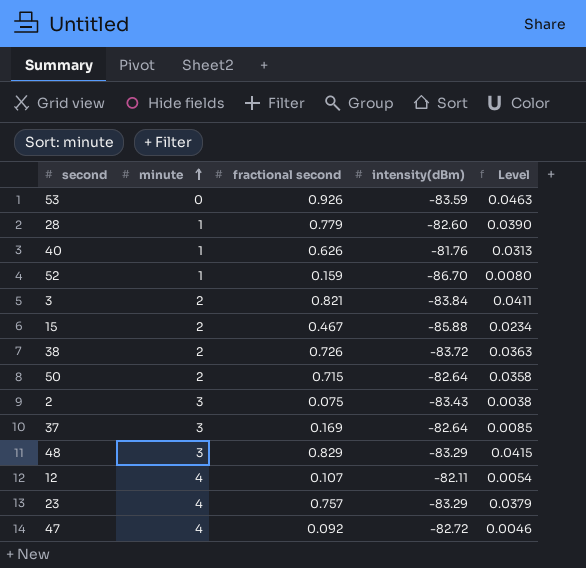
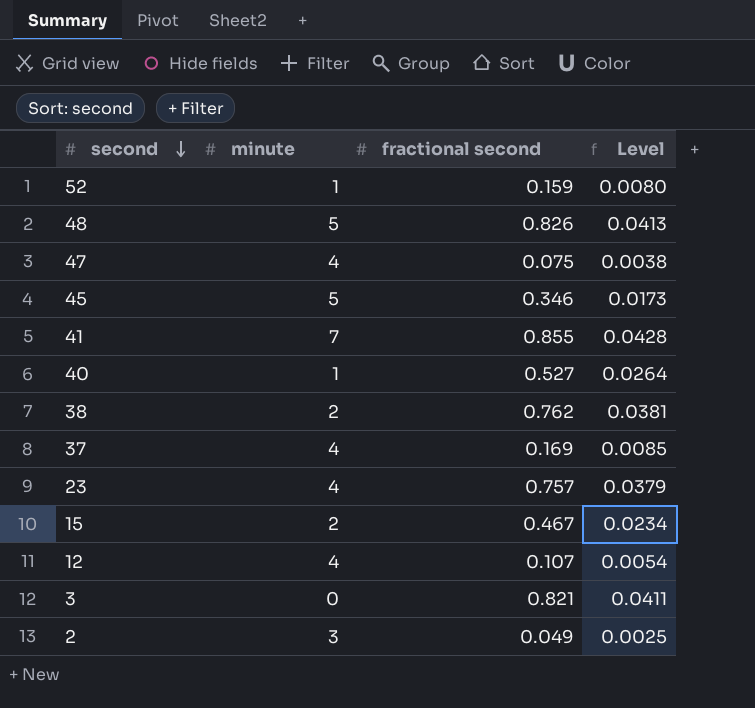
row order: minute ascending -> second descending
column intensity(dBm) | position: 4 -> none
row 53: 0 | 0.926 | -83.59 | 0.0463 -> none
row 28: 1 | 0.779 | -82.60 | 0.0390 -> none
row 50: 2 | 0.715 | -82.64 | 0.0358 -> none
48 | minute: 3 -> 5
48 | fractional second: 0.829 -> 0.826
48 | Level: 0.0415 -> 0.0413
47 | fractional second: 0.092 -> 0.075
47 | Level: 0.0046 -> 0.0038
row 45: none -> 5 | 0.346 | 0.0173
row 41: none -> 7 | 0.855 | 0.0428
40 | fractional second: 0.626 -> 0.527
40 | Level: 0.0313 -> 0.0264
38 | fractional second: 0.726 -> 0.762
38 | Level: 0.0363 -> 0.0381
37 | minute: 3 -> 4
3 | minute: 2 -> 0
2 | fractional second: 0.075 -> 0.049
2 | Level: 0.0038 -> 0.0025

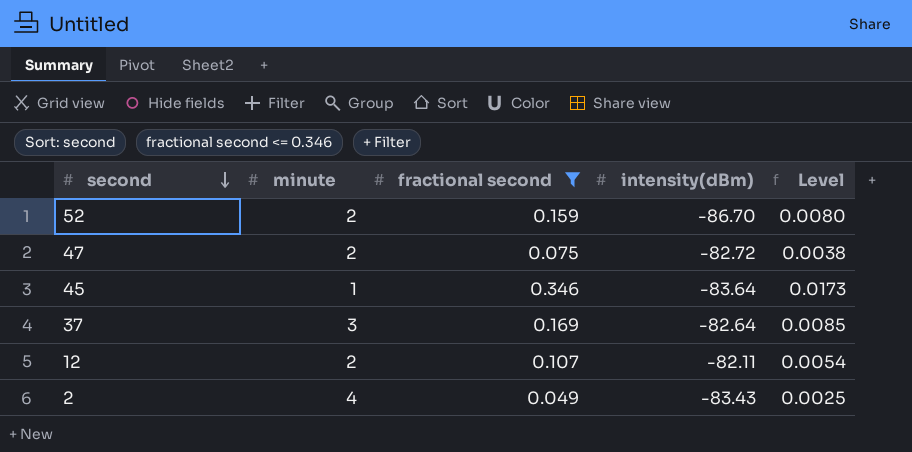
filter: none -> fractional second <= 0.346
column intensity(dBm) | position: none -> 4
52 | minute: 1 -> 2
47 | minute: 4 -> 2
45 | minute: 5 -> 1
37 | minute: 4 -> 3
12 | minute: 4 -> 2
2 | minute: 3 -> 4

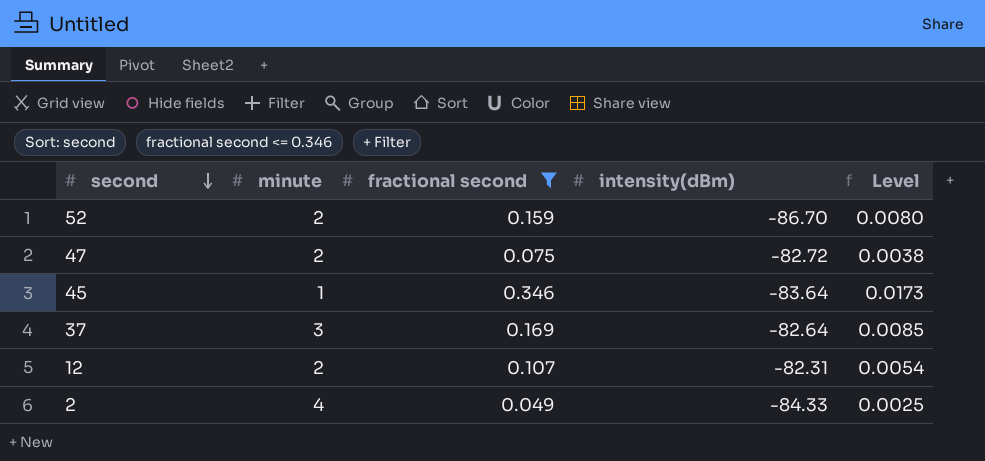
12 | intensity(dBm): -82.11 -> -82.31
2 | intensity(dBm): -83.43 -> -84.33

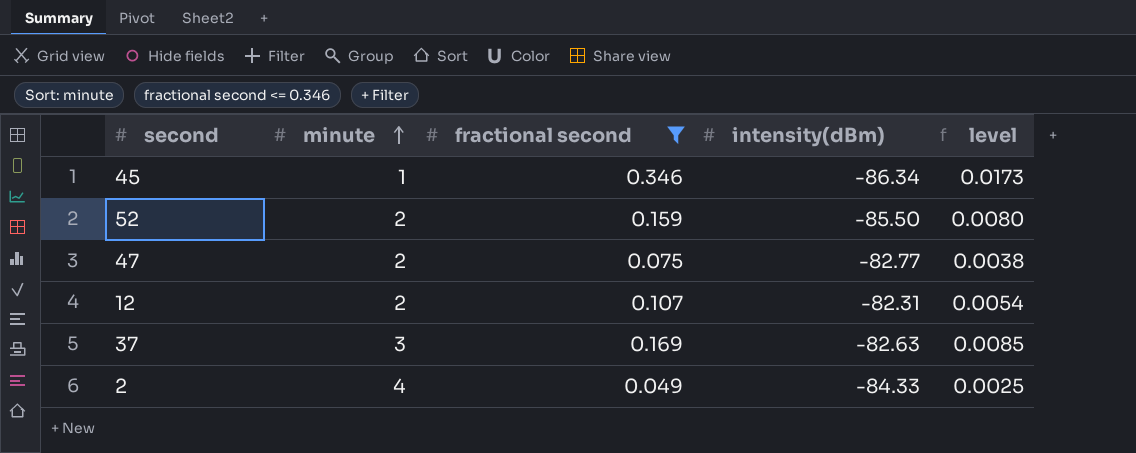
row order: second descending -> minute ascending
column name: Level -> level
45 | intensity(dBm): -83.64 -> -86.34
52 | intensity(dBm): -86.70 -> -85.50
47 | intensity(dBm): -82.72 -> -82.77
37 | intensity(dBm): -82.64 -> -82.63

